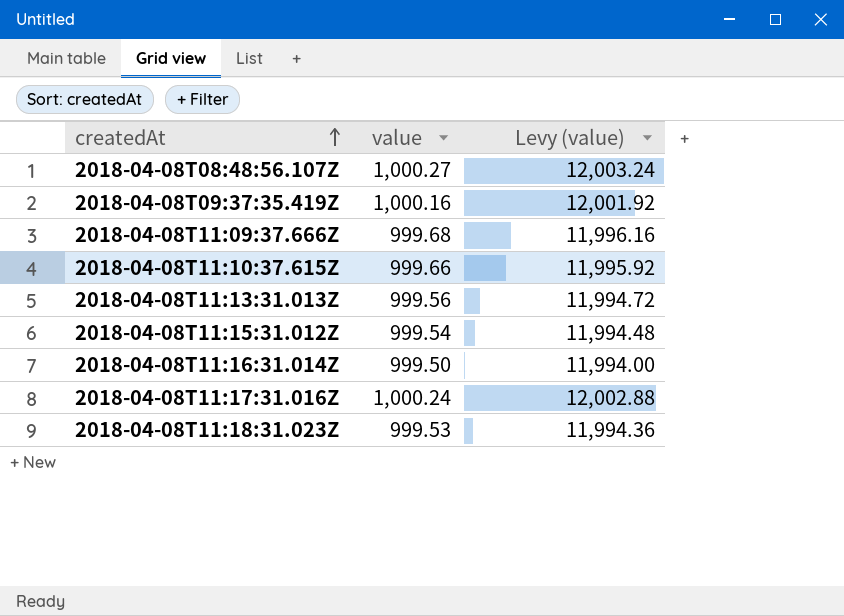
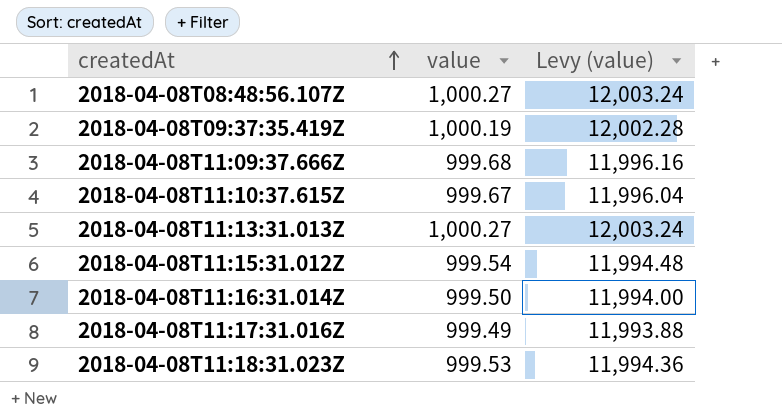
2018-04-08T09:37:35.419Z | value: 1,000.16 -> 1,000.19
2018-04-08T09:37:35.419Z | Levy (value): 12,001.92 -> 12,002.28
2018-04-08T11:10:37.615Z | value: 999.66 -> 999.67
2018-04-08T11:10:37.615Z | Levy (value): 11,995.92 -> 11,996.04
2018-04-08T11:13:31.013Z | value: 999.56 -> 1,000.27
2018-04-08T11:13:31.013Z | Levy (value): 11,994.72 -> 12,003.24
2018-04-08T11:17:31.016Z | value: 1,000.24 -> 999.49
2018-04-08T11:17:31.016Z | Levy (value): 12,002.88 -> 11,993.88

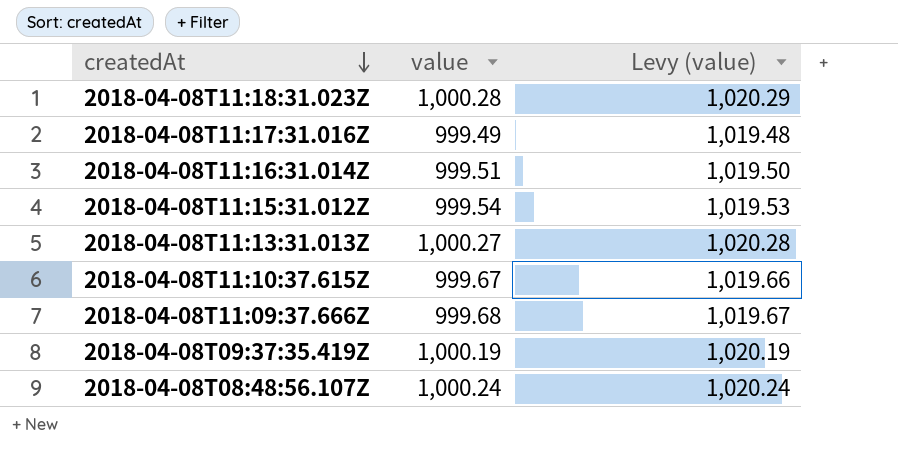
row order: createdAt ascending -> createdAt descending
column Levy (value) | formula: [value] * 12 -> [value] * 1.02
2018-04-08T11:18:31.023Z | value: 999.53 -> 1,000.28
2018-04-08T11:16:31.014Z | value: 999.50 -> 999.51
2018-04-08T08:48:56.107Z | value: 1,000.27 -> 1,000.24

